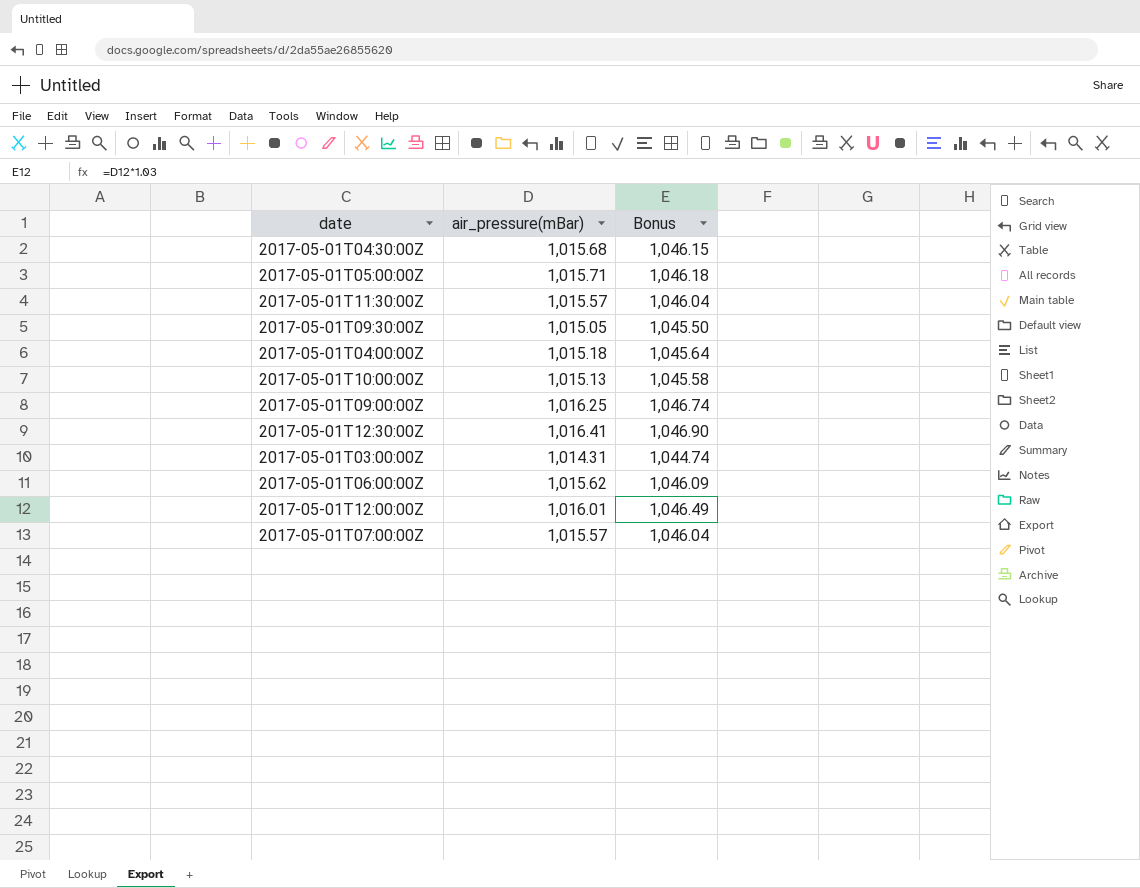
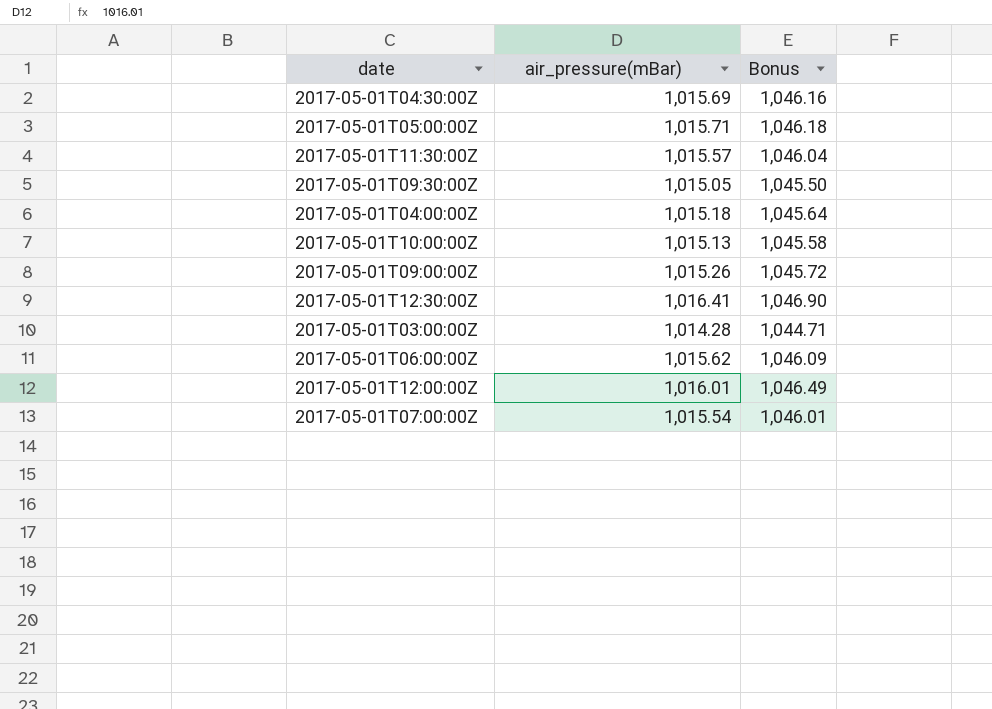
2017-05-01T04:30:00Z | air_pressure(mBar): 1,015.68 -> 1,015.69
2017-05-01T04:30:00Z | Bonus: 1,046.15 -> 1,046.16
2017-05-01T09:00:00Z | air_pressure(mBar): 1,016.25 -> 1,015.26
2017-05-01T09:00:00Z | Bonus: 1,046.74 -> 1,045.72
2017-05-01T03:00:00Z | air_pressure(mBar): 1,014.31 -> 1,014.28
2017-05-01T03:00:00Z | Bonus: 1,044.74 -> 1,044.71
2017-05-01T07:00:00Z | air_pressure(mBar): 1,015.57 -> 1,015.54
2017-05-01T07:00:00Z | Bonus: 1,046.04 -> 1,046.01

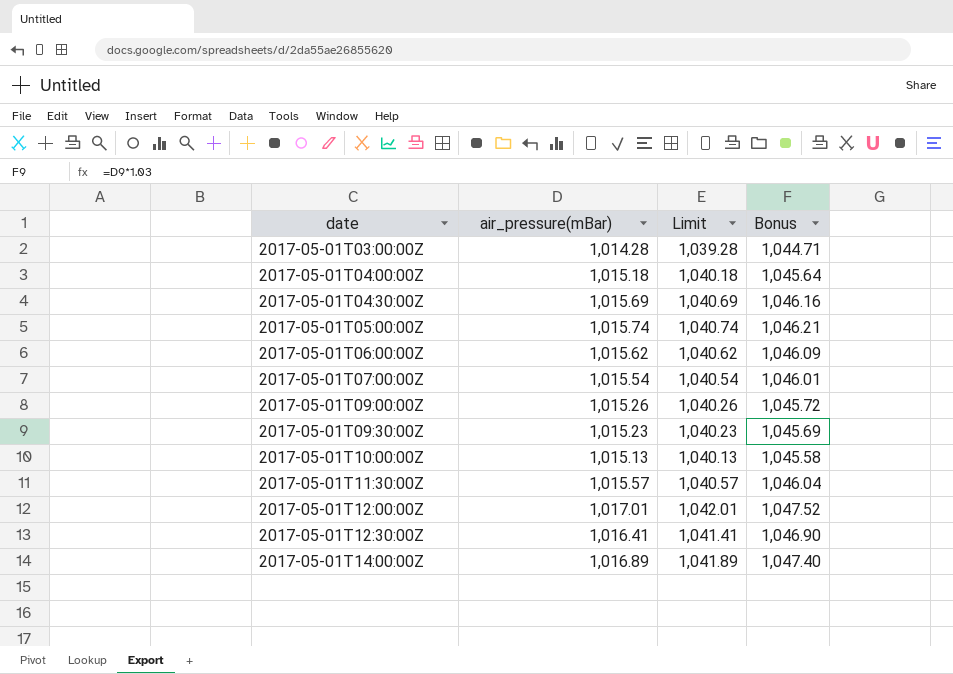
row order: none -> date ascending
column Limit | formula: none -> [air_pressure(mBar)] + 25
2017-05-01T05:00:00Z | air_pressure(mBar): 1,015.71 -> 1,015.74
2017-05-01T05:00:00Z | Bonus: 1,046.18 -> 1,046.21
2017-05-01T09:30:00Z | air_pressure(mBar): 1,015.05 -> 1,015.23
2017-05-01T09:30:00Z | Bonus: 1,045.50 -> 1,045.69
2017-05-01T12:00:00Z | air_pressure(mBar): 1,016.01 -> 1,017.01
2017-05-01T12:00:00Z | Bonus: 1,046.49 -> 1,047.52
row 2017-05-01T14:00:00Z: none -> 1,016.89 | 1,041.89 | 1,047.40

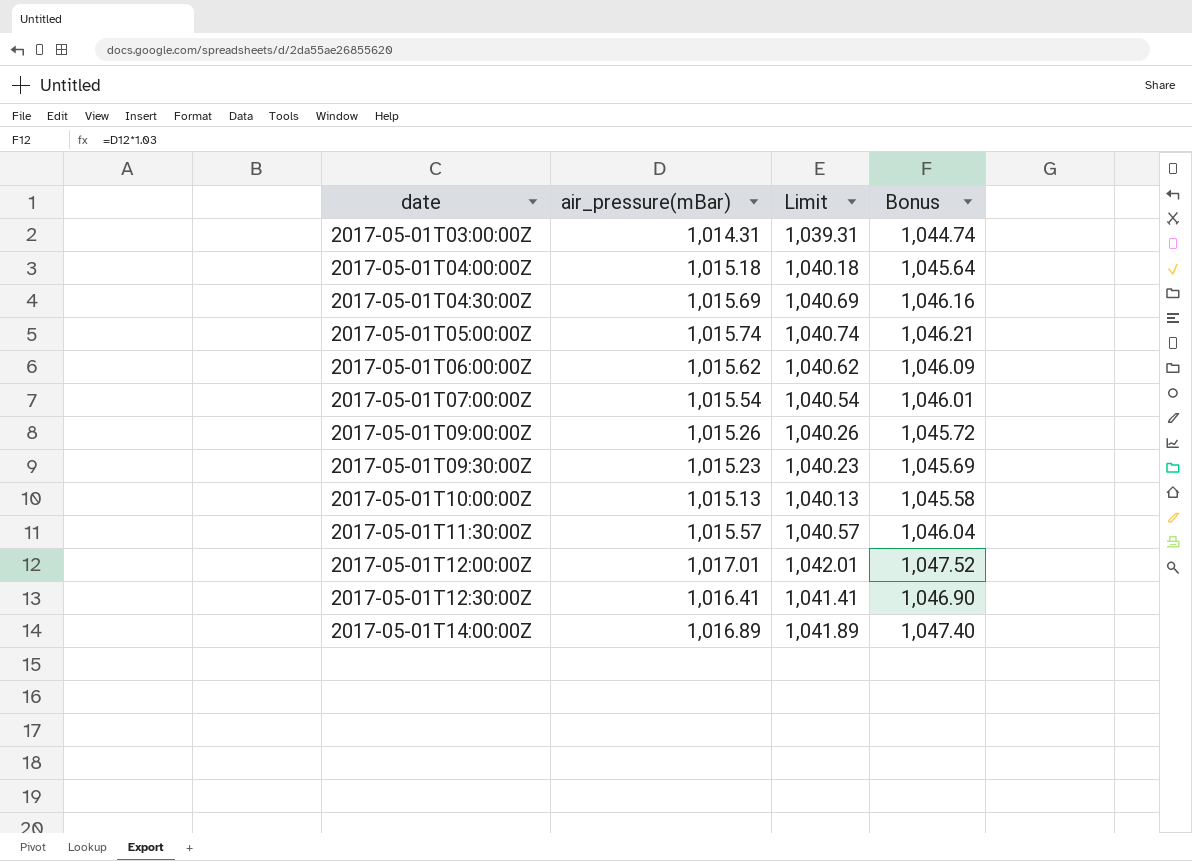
2017-05-01T03:00:00Z | air_pressure(mBar): 1,014.28 -> 1,014.31
2017-05-01T03:00:00Z | Limit: 1,039.28 -> 1,039.31
2017-05-01T03:00:00Z | Bonus: 1,044.71 -> 1,044.74

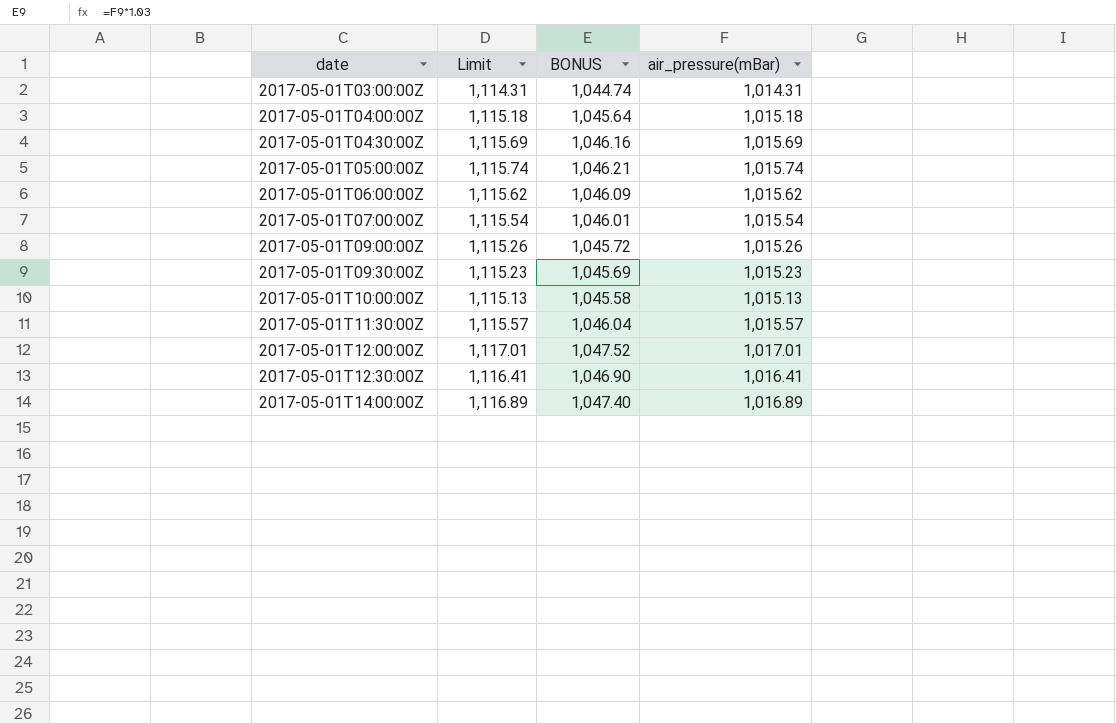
column Limit | formula: [air_pressure(mBar)] + 25 -> [air_pressure(mBar)] + 100
column name: Bonus -> BONUS
column air_pressure(mBar) | position: 2 -> 4

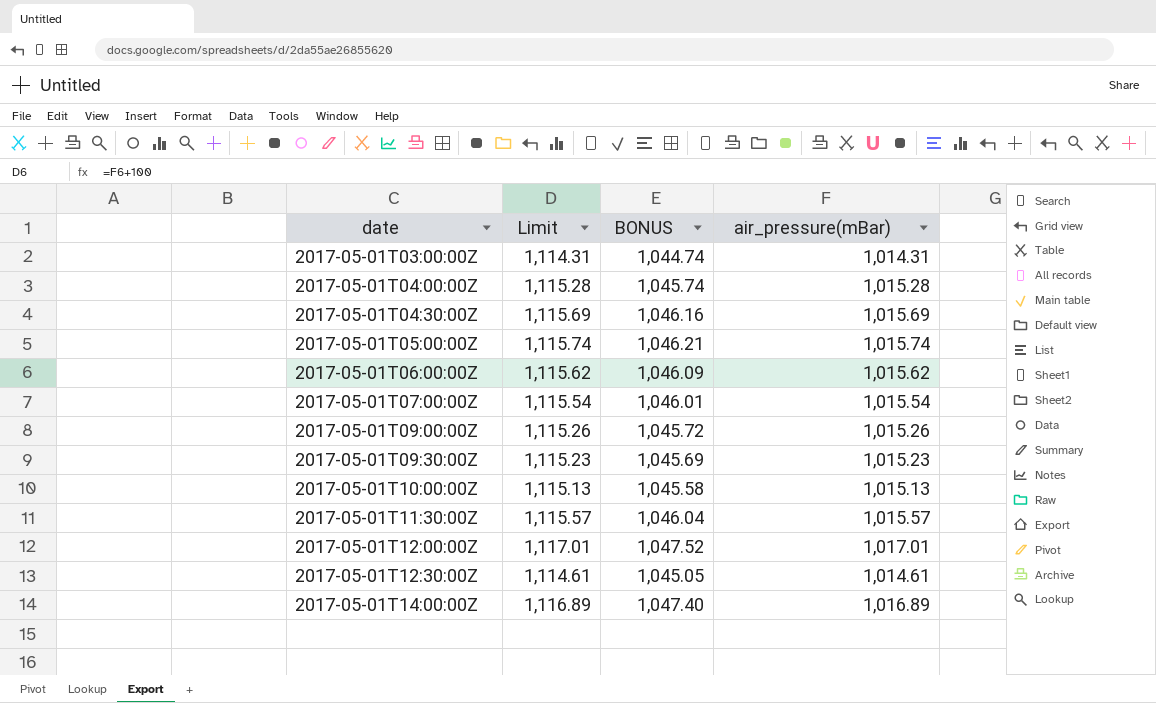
2017-05-01T04:00:00Z | Limit: 1,115.18 -> 1,115.28
2017-05-01T04:00:00Z | BONUS: 1,045.64 -> 1,045.74
2017-05-01T04:00:00Z | air_pressure(mBar): 1,015.18 -> 1,015.28
2017-05-01T12:30:00Z | Limit: 1,116.41 -> 1,114.61
2017-05-01T12:30:00Z | BONUS: 1,046.90 -> 1,045.05
2017-05-01T12:30:00Z | air_pressure(mBar): 1,016.41 -> 1,014.61

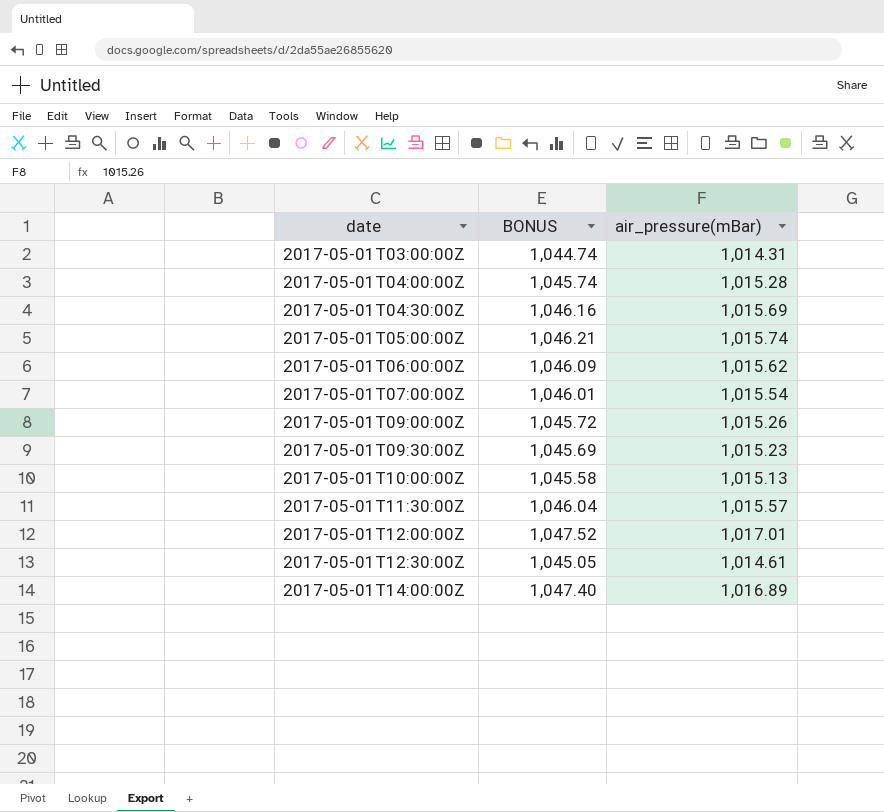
column Limit | formula: [air_pressure(mBar)] + 100 -> none

